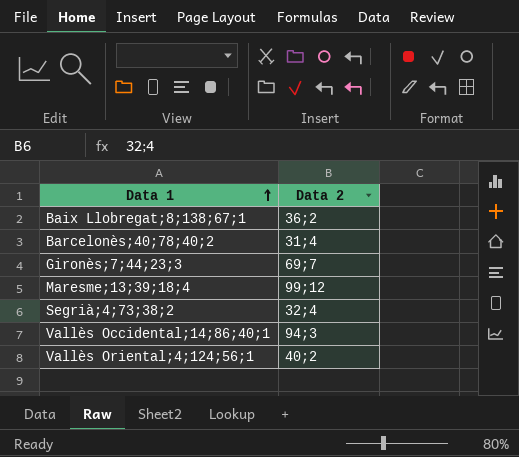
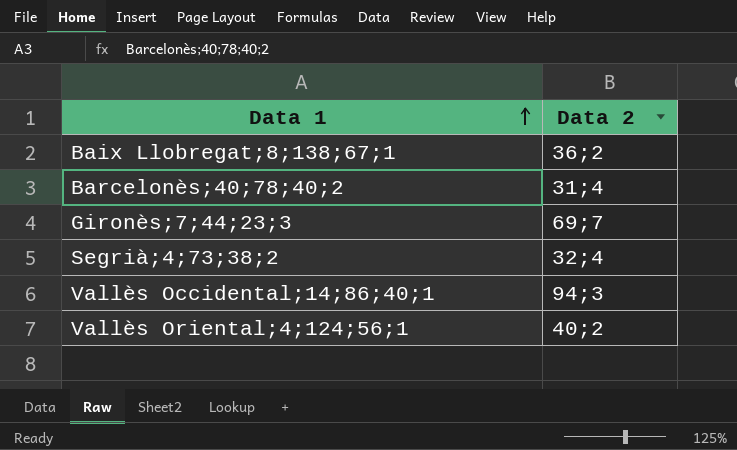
row Maresme;13;39;18;4: 99;12 -> none

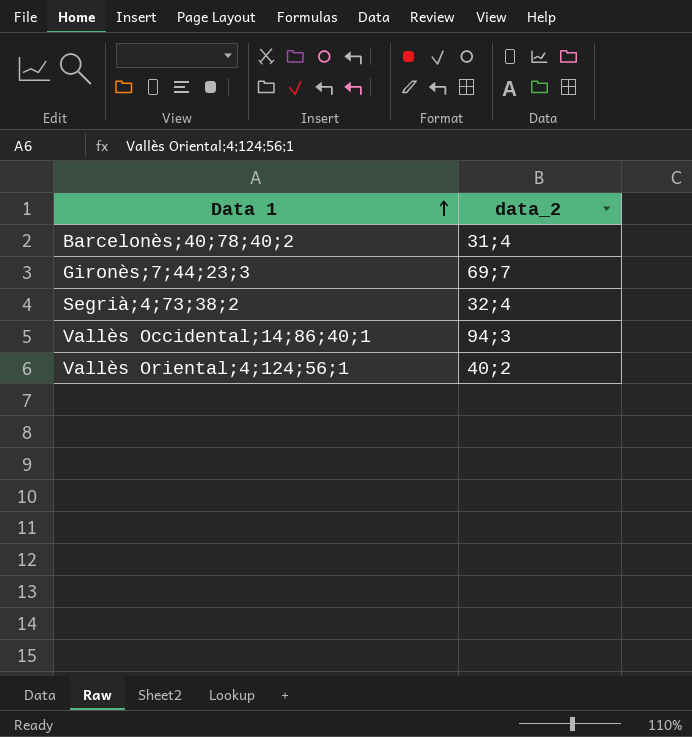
column name: Data 2 -> data_2
row Baix Llobregat;8;138;67;1: 36;2 -> none

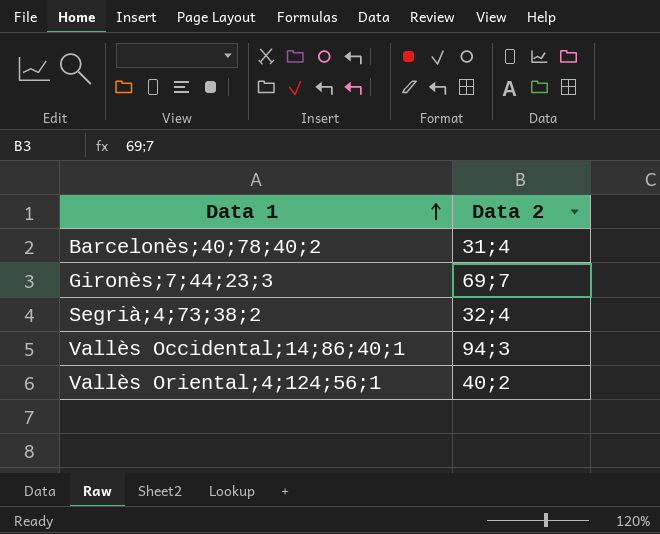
column name: data_2 -> Data 2

